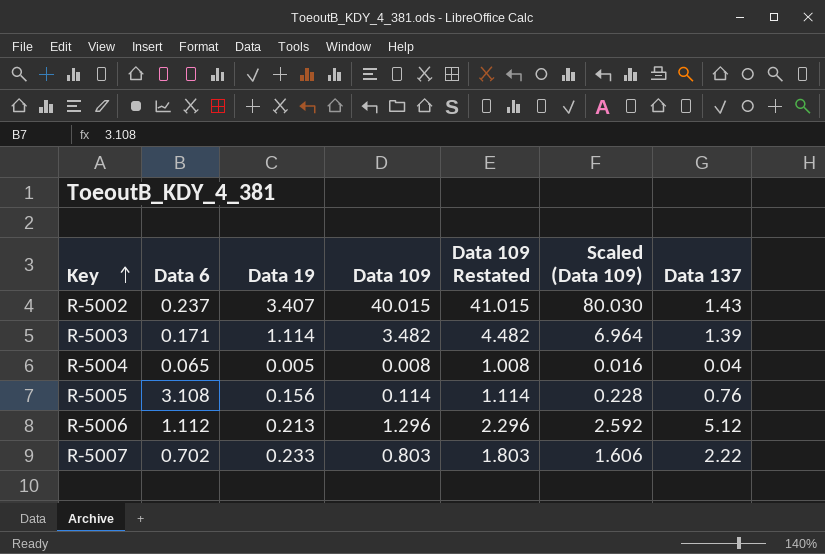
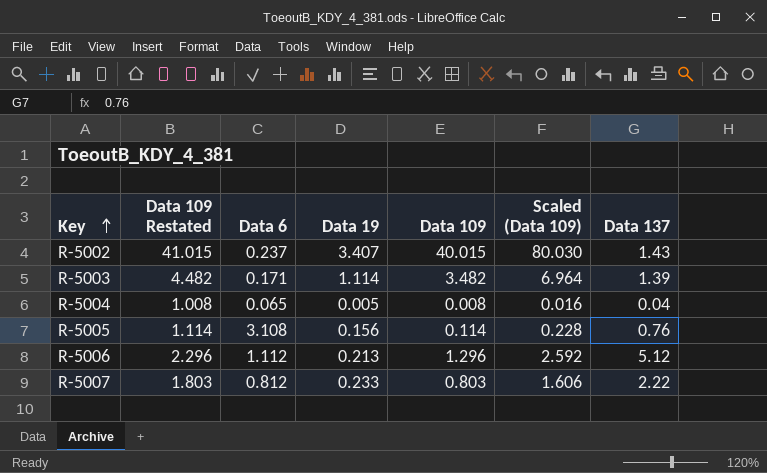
column Data 109 Restated | position: 5 -> 2
R-5007 | Data 6: 0.702 -> 0.812

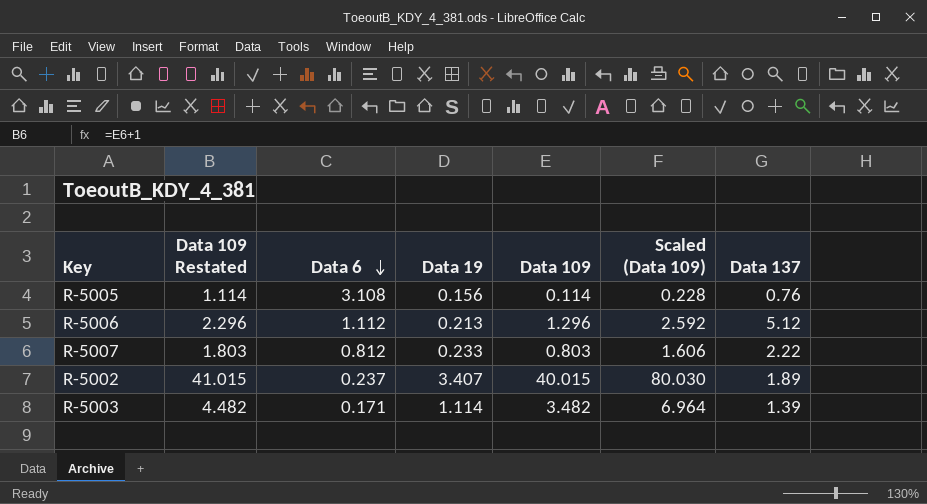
row order: Key ascending -> Data 6 descending
row R-5004: 1.008 | 0.065 | 0.005 | 0.008 | 0.016 | 0.04 -> none
R-5002 | Data 137: 1.43 -> 1.89

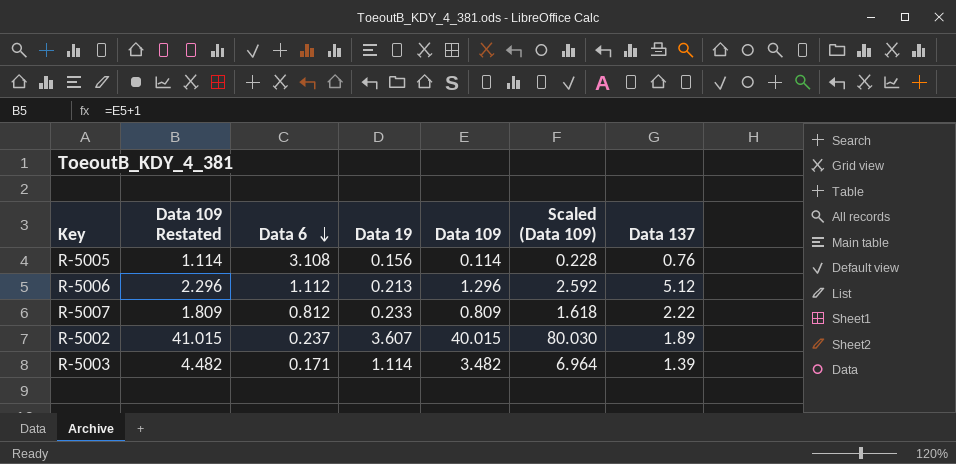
R-5007 | Data 109 Restated: 1.803 -> 1.809
R-5007 | Data 109: 0.803 -> 0.809
R-5007 | Scaled (Data 109): 1.606 -> 1.618
R-5002 | Data 19: 3.407 -> 3.607

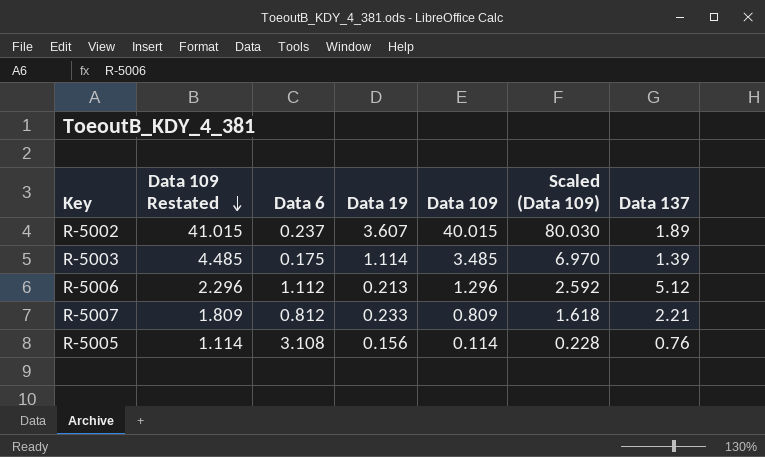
row order: Data 6 descending -> Data 109 Restated descending
R-5003 | Data 109 Restated: 4.482 -> 4.485
R-5003 | Data 6: 0.171 -> 0.175
R-5003 | Data 109: 3.482 -> 3.485
R-5003 | Scaled (Data 109): 6.964 -> 6.970
R-5007 | Data 137: 2.22 -> 2.21

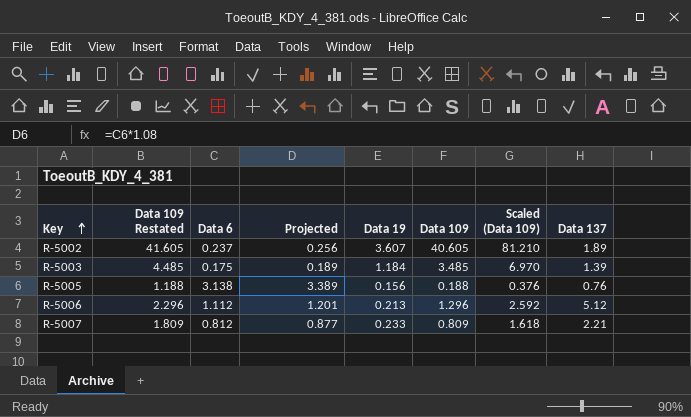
row order: Data 109 Restated descending -> Key ascending
column Projected | formula: none -> [Data 6] * 1.08
R-5002 | Data 109 Restated: 41.015 -> 41.605
R-5002 | Data 109: 40.015 -> 40.605
R-5002 | Scaled (Data 109): 80.030 -> 81.210
R-5003 | Data 19: 1.114 -> 1.184
R-5005 | Data 109 Restated: 1.114 -> 1.188
R-5005 | Data 6: 3.108 -> 3.138
R-5005 | Data 109: 0.114 -> 0.188
R-5005 | Scaled (Data 109): 0.228 -> 0.376

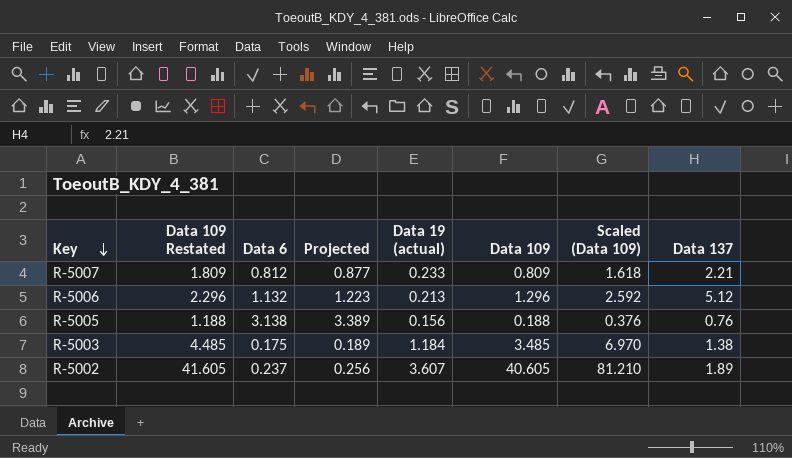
row order: Key ascending -> Key descending
column name: Data 19 -> Data 19 (actual)
R-5006 | Data 6: 1.112 -> 1.132
R-5006 | Projected: 1.201 -> 1.223
R-5003 | Data 137: 1.39 -> 1.38

